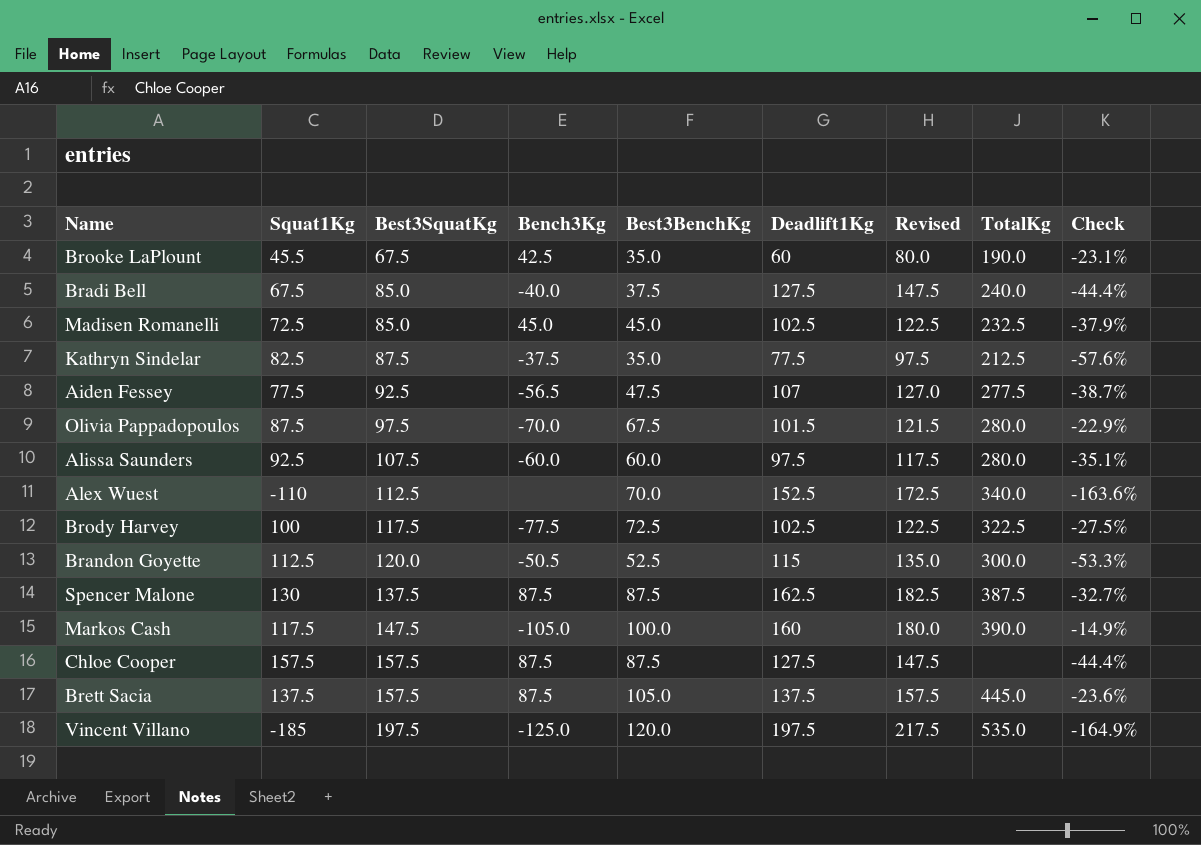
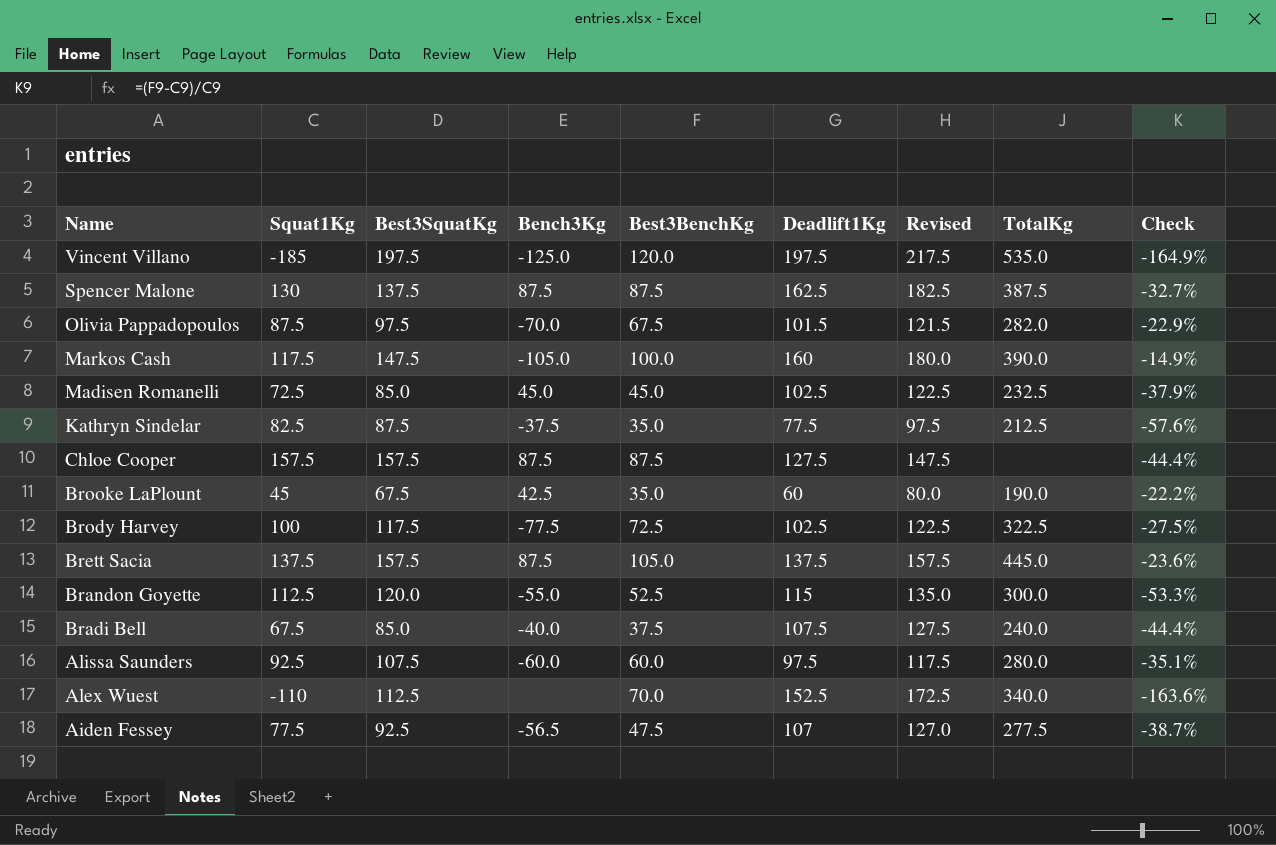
row order: Best3SquatKg ascending -> Name descending
Olivia Pappadopoulos | TotalKg: 280.0 -> 282.0
Brooke LaPlount | Squat1Kg: 45.5 -> 45
Brooke LaPlount | Check: -23.1% -> -22.2%
Brandon Goyette | Bench3Kg: -50.5 -> -55.0
Bradi Bell | Deadlift1Kg: 127.5 -> 107.5
Bradi Bell | Revised: 147.5 -> 127.5

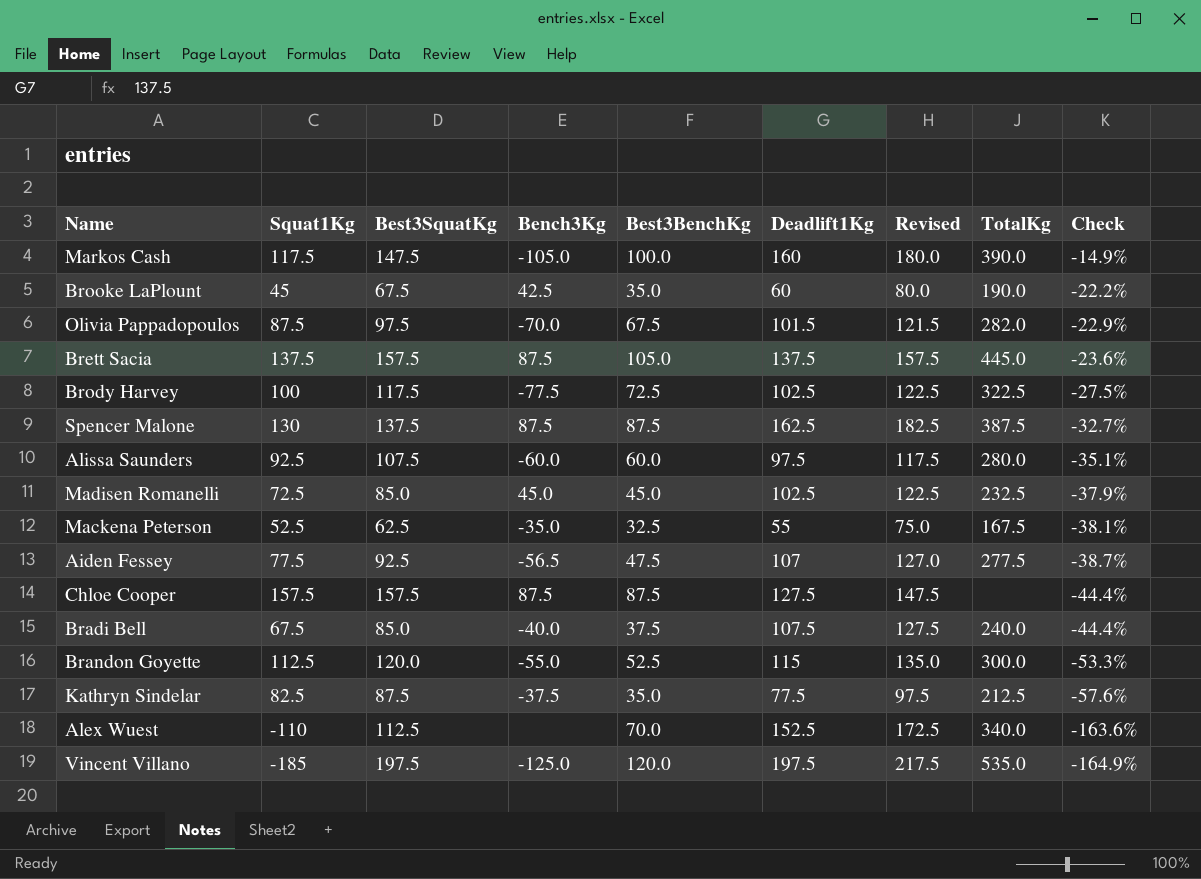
row order: Name descending -> Check descending
row Mackena Peterson: none -> 52.5 | 62.5 | -35.0 | 32.5 | 55 | 75.0 | 167.5 | -38.1%

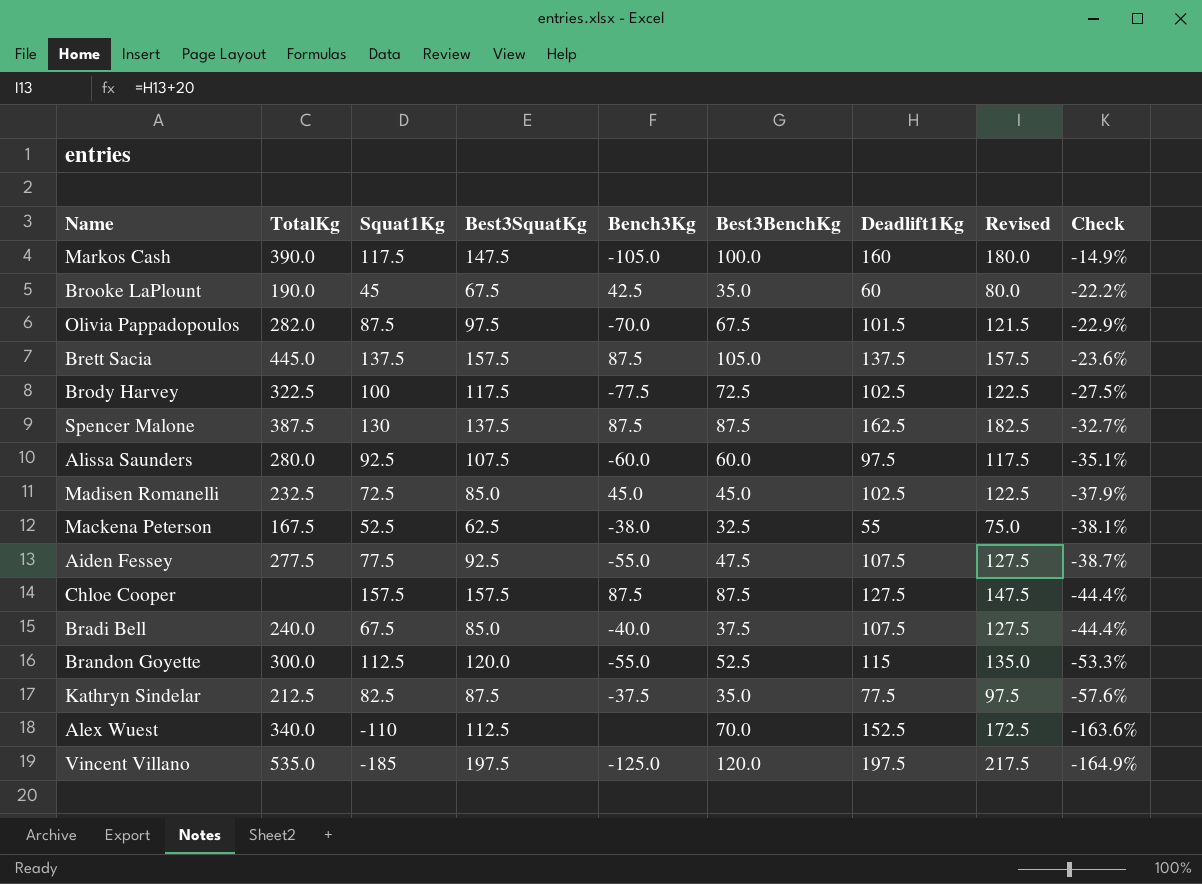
column TotalKg | position: 8 -> 2
Mackena Peterson | Bench3Kg: -35.0 -> -38.0
Aiden Fessey | Bench3Kg: -56.5 -> -55.0
Aiden Fessey | Deadlift1Kg: 107 -> 107.5
Aiden Fessey | Revised: 127.0 -> 127.5

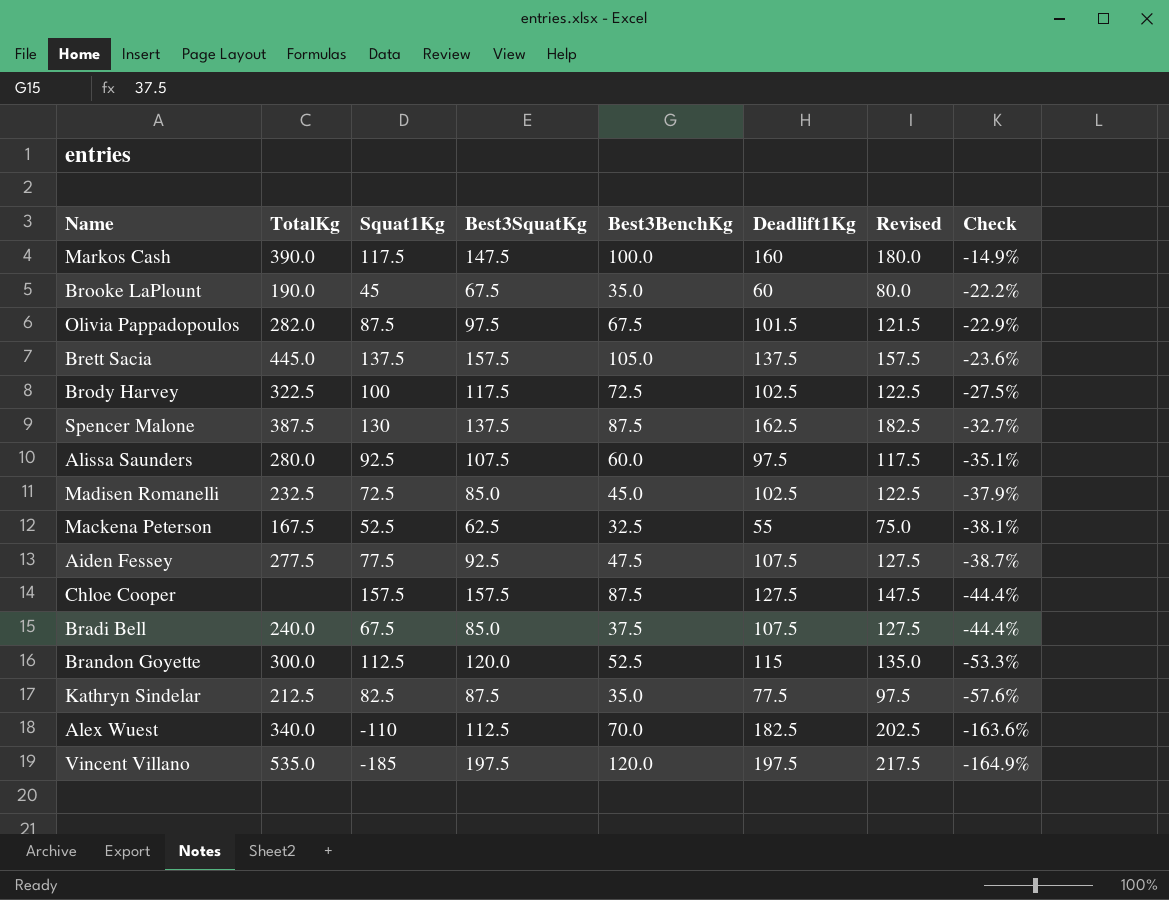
column Bench3Kg | position: 5 -> none
Alex Wuest | Deadlift1Kg: 152.5 -> 182.5
Alex Wuest | Revised: 172.5 -> 202.5

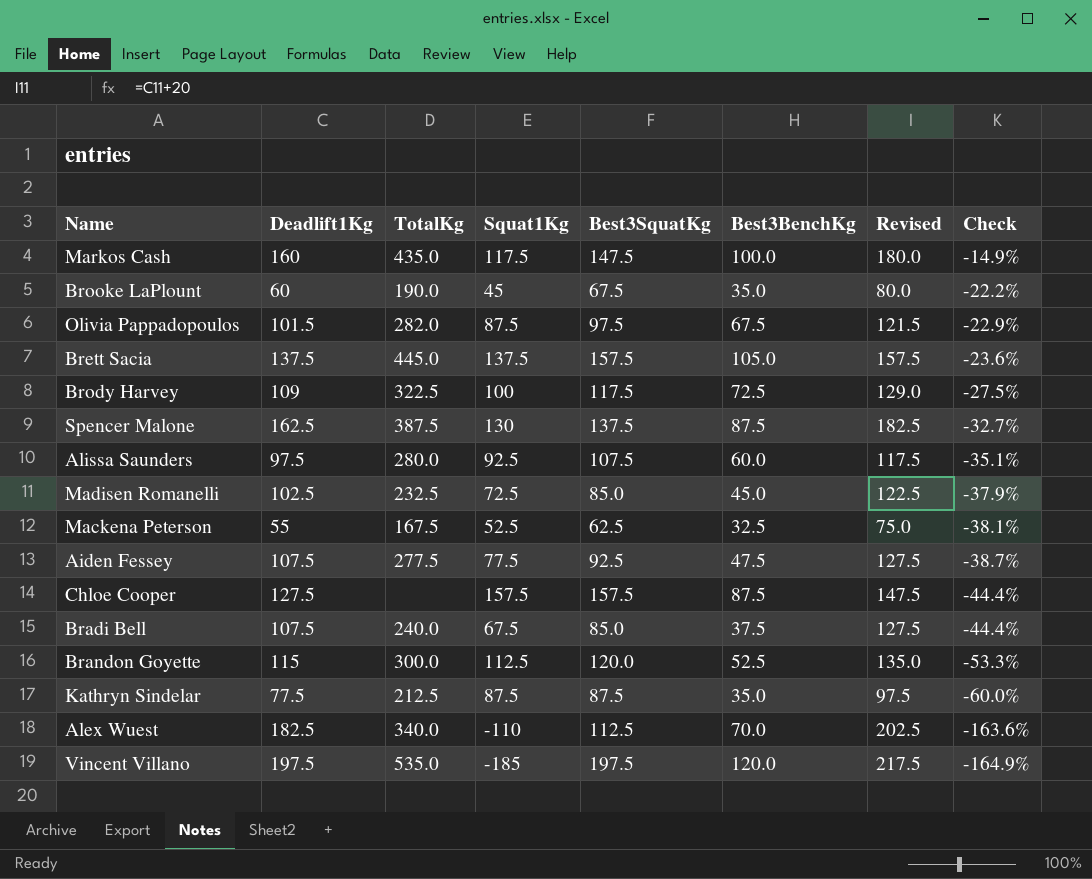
column Deadlift1Kg | position: 6 -> 2
Markos Cash | TotalKg: 390.0 -> 435.0
Brody Harvey | Deadlift1Kg: 102.5 -> 109
Brody Harvey | Revised: 122.5 -> 129.0
Kathryn Sindelar | Squat1Kg: 82.5 -> 87.5
Kathryn Sindelar | Check: -57.6% -> -60.0%

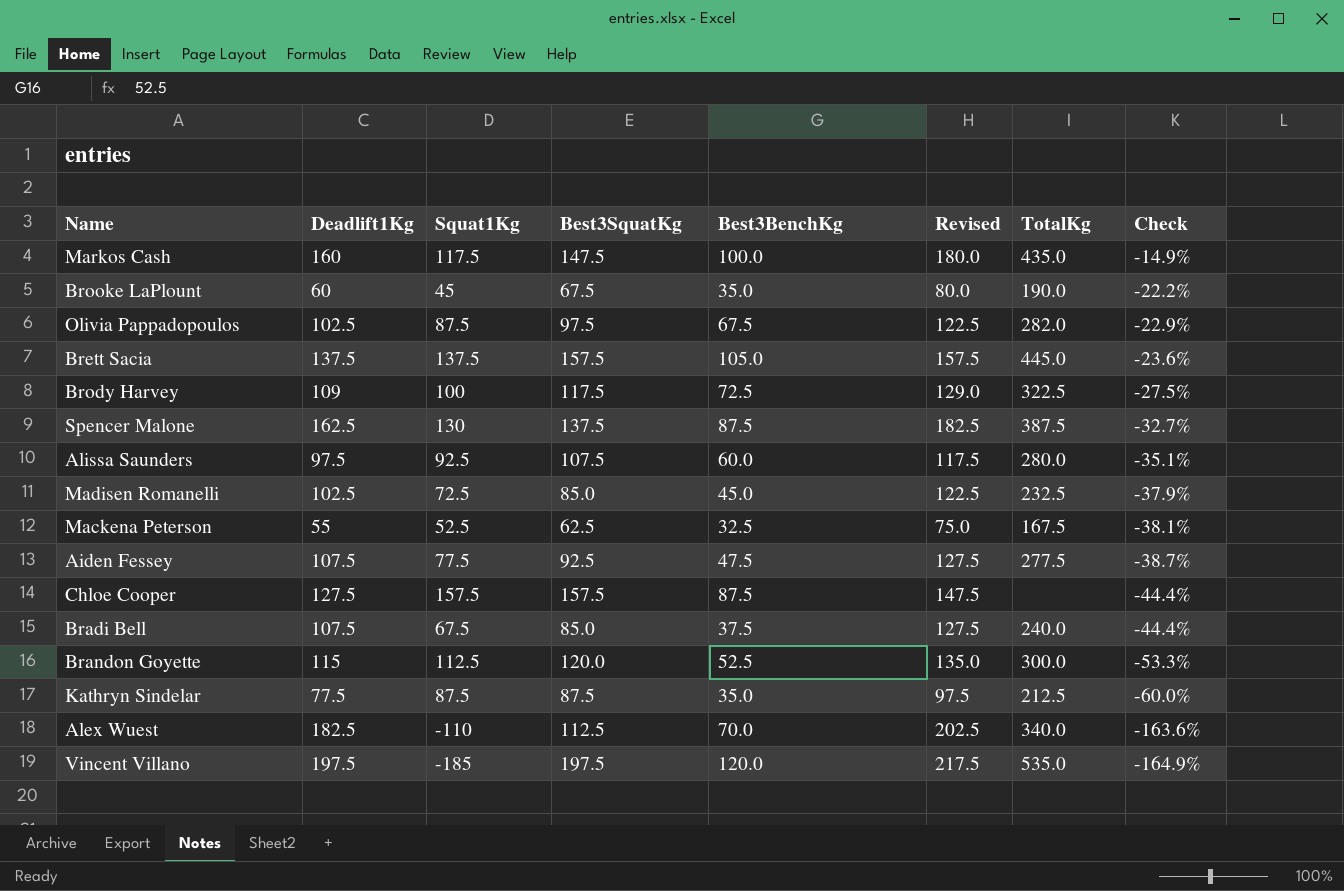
column TotalKg | position: 3 -> 7
Olivia Pappadopoulos | Deadlift1Kg: 101.5 -> 102.5
Olivia Pappadopoulos | Revised: 121.5 -> 122.5

